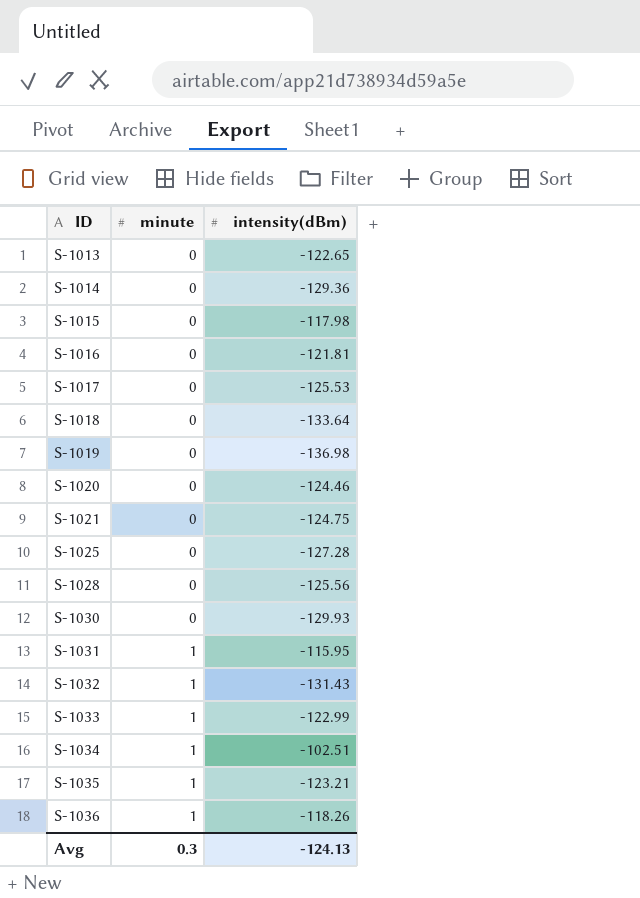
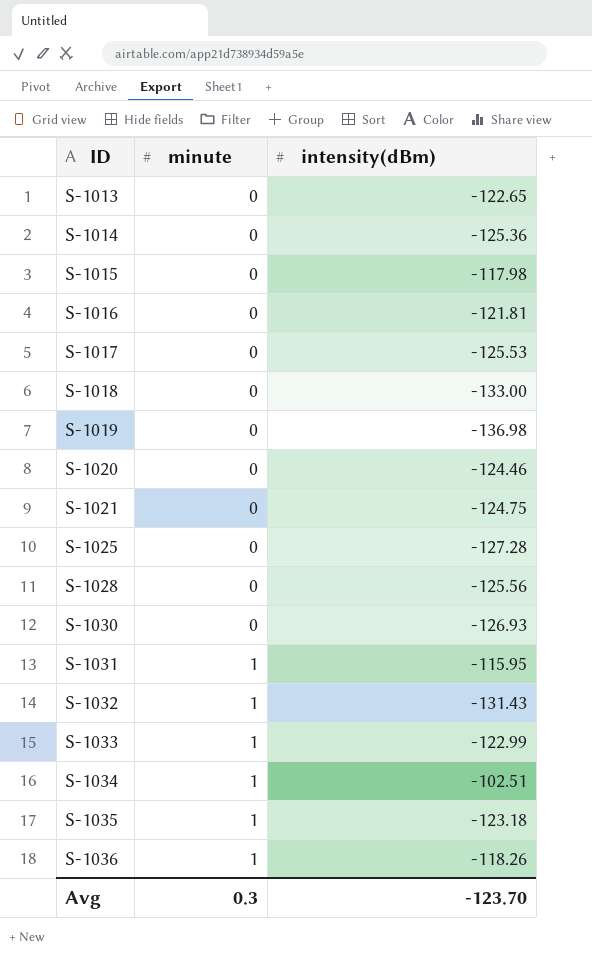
S-1014 | intensity(dBm): -129.36 -> -125.36
S-1018 | intensity(dBm): -133.64 -> -133.00
S-1030 | intensity(dBm): -129.93 -> -126.93
S-1035 | intensity(dBm): -123.21 -> -123.18
Avg | intensity(dBm): -124.13 -> -123.70

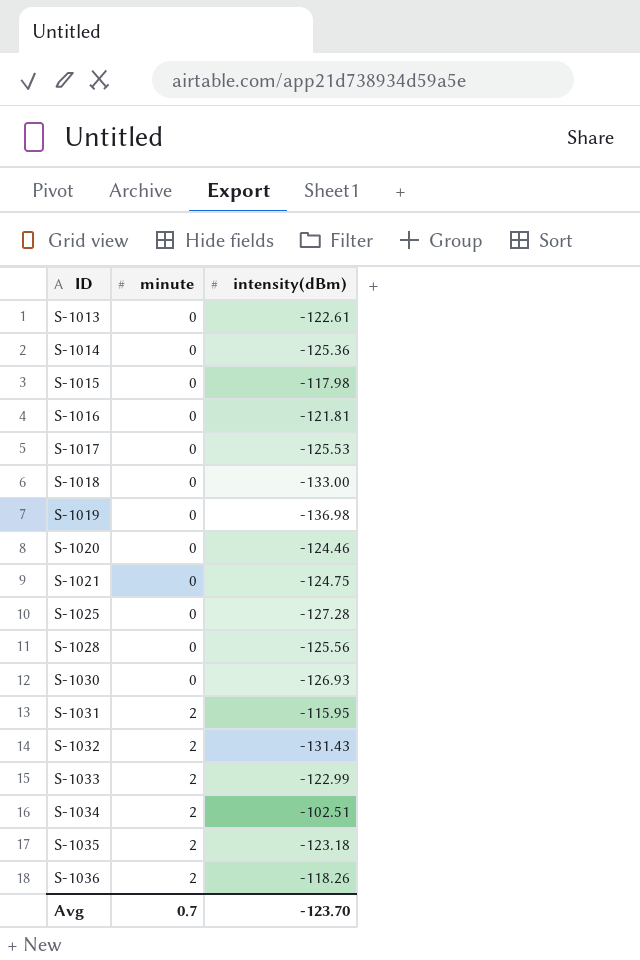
S-1013 | intensity(dBm): -122.65 -> -122.61
S-1031 | minute: 1 -> 2
S-1032 | minute: 1 -> 2
S-1033 | minute: 1 -> 2
S-1034 | minute: 1 -> 2
S-1035 | minute: 1 -> 2
S-1036 | minute: 1 -> 2
Avg | minute: 0.3 -> 0.7

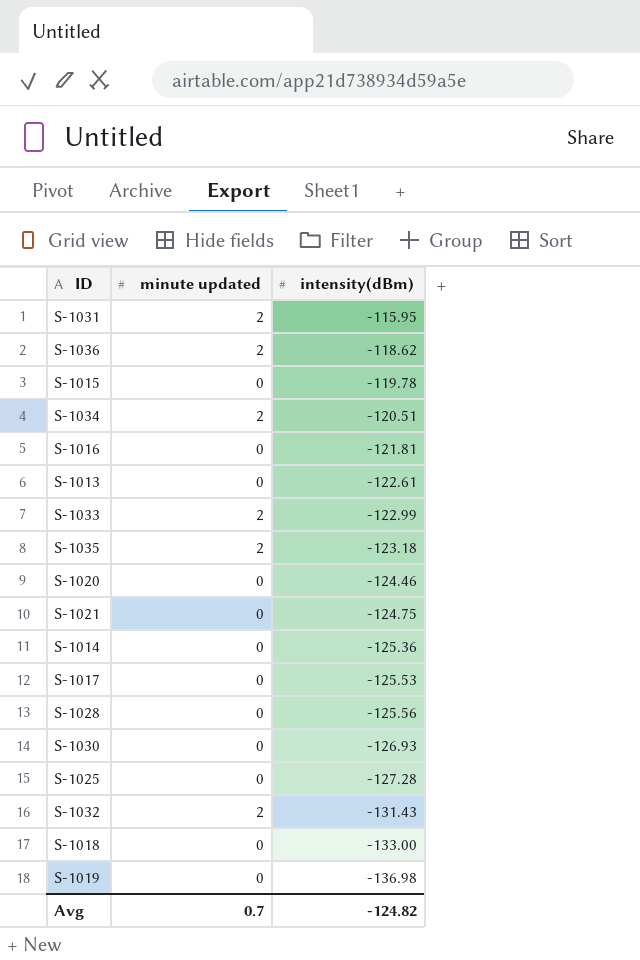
row order: ID ascending -> intensity(dBm) descending
column name: minute -> minute updated
S-1036 | intensity(dBm): -118.26 -> -118.62
S-1015 | intensity(dBm): -117.98 -> -119.78
S-1034 | intensity(dBm): -102.51 -> -120.51
Avg | intensity(dBm): -123.70 -> -124.82

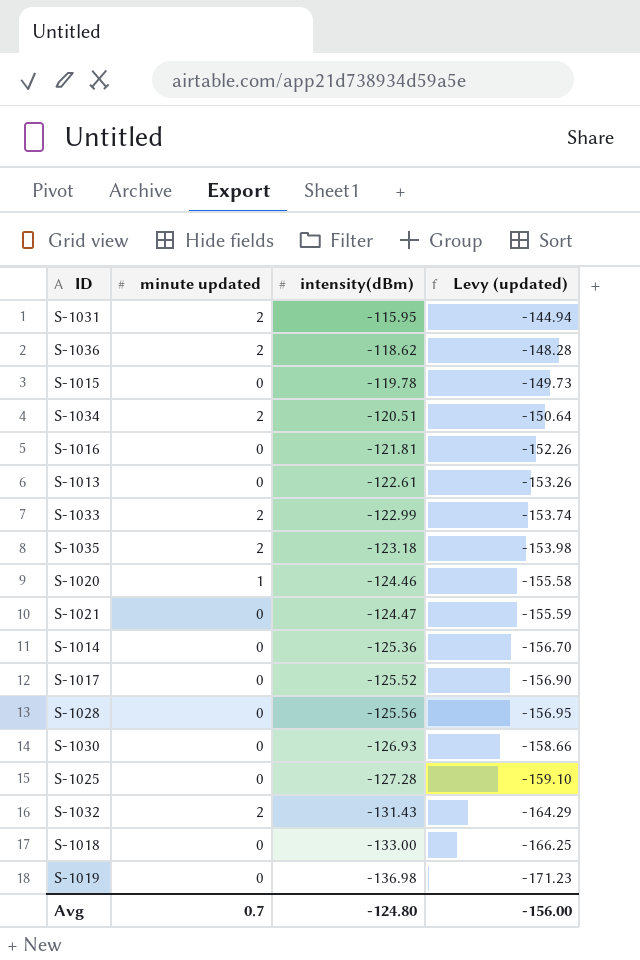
column Levy (updated) | formula: none -> [intensity(dBm)] * 1.25
S-1020 | minute updated: 0 -> 1
S-1021 | intensity(dBm): -124.75 -> -124.47
S-1017 | intensity(dBm): -125.53 -> -125.52
Avg | intensity(dBm): -124.82 -> -124.80

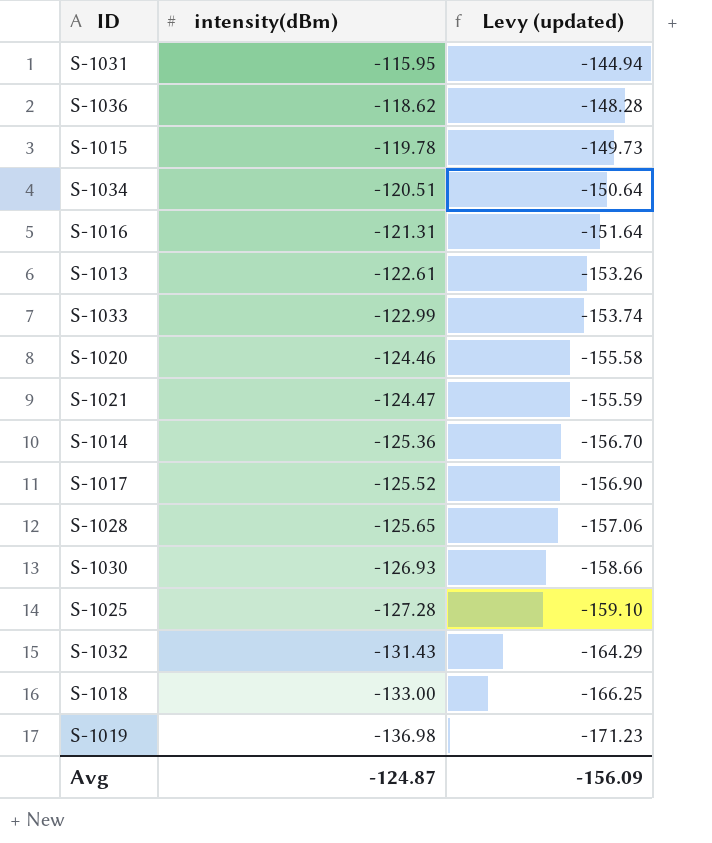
column minute updated | position: 2 -> none
row S-1035: 2 | -123.18 | -153.98 -> none
S-1016 | intensity(dBm): -121.81 -> -121.31
S-1016 | Levy (updated): -152.26 -> -151.64
S-1028 | intensity(dBm): -125.56 -> -125.65
S-1028 | Levy (updated): -156.95 -> -157.06
Avg | intensity(dBm): -124.80 -> -124.87
Avg | Levy (updated): -156.00 -> -156.09

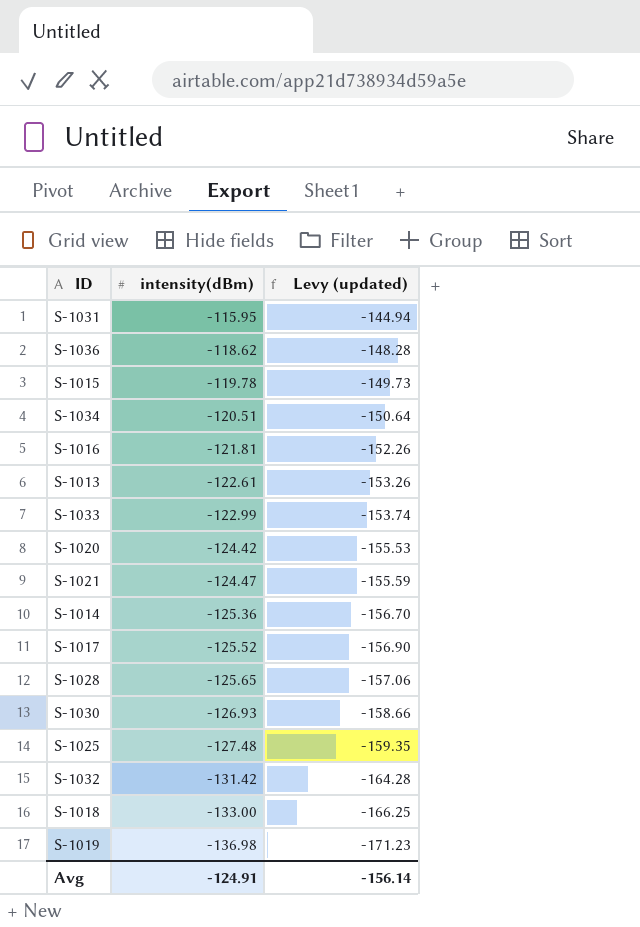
S-1016 | intensity(dBm): -121.31 -> -121.81
S-1016 | Levy (updated): -151.64 -> -152.26
S-1020 | intensity(dBm): -124.46 -> -124.42
S-1020 | Levy (updated): -155.58 -> -155.53
S-1025 | intensity(dBm): -127.28 -> -127.48
S-1025 | Levy (updated): -159.10 -> -159.35
S-1032 | intensity(dBm): -131.43 -> -131.42
S-1032 | Levy (updated): -164.29 -> -164.28
Avg | intensity(dBm): -124.87 -> -124.91
Avg | Levy (updated): -156.09 -> -156.14

